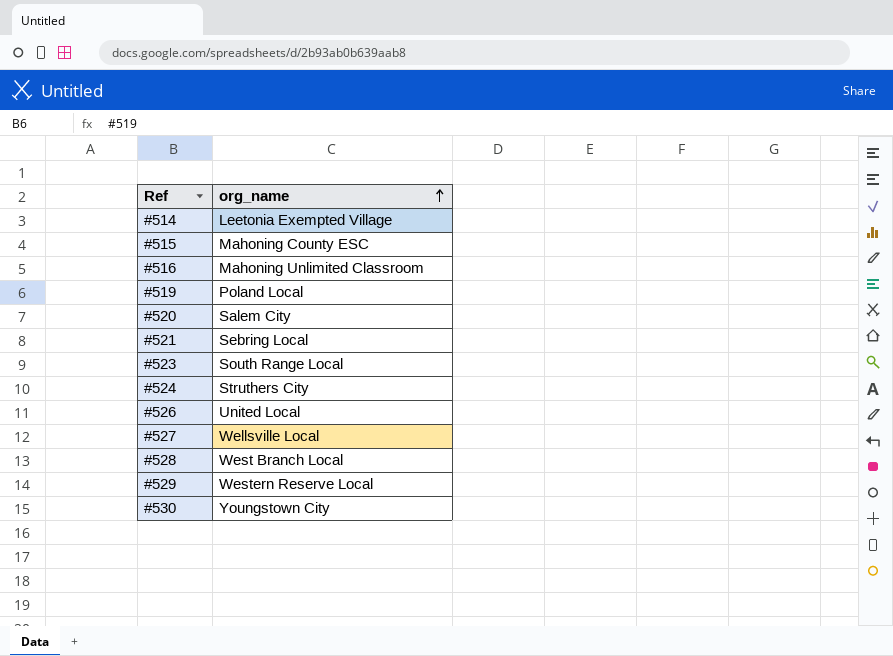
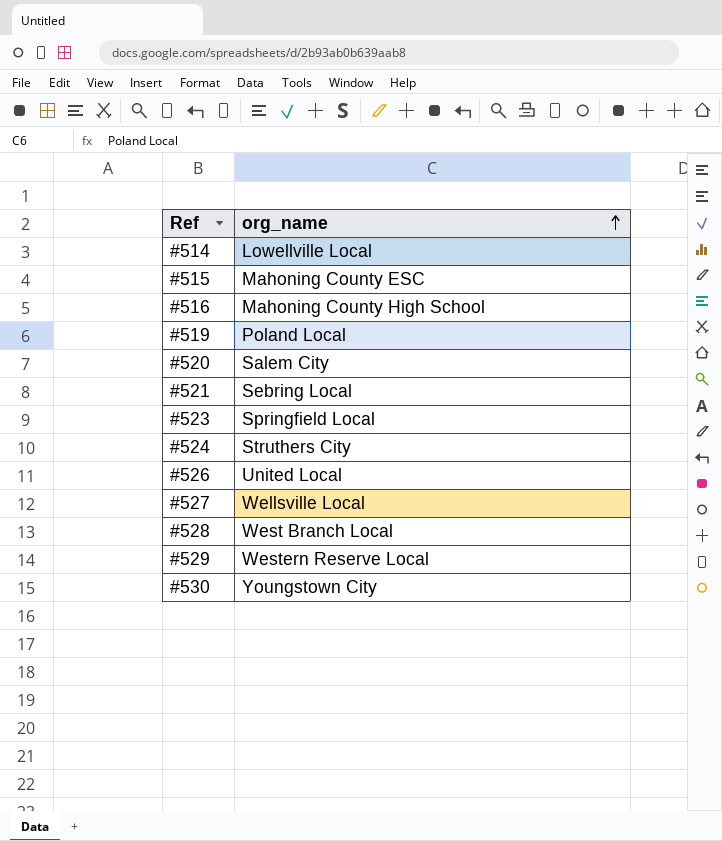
#514 | org_name: Leetonia Exempted Village -> Lowellville Local
#516 | org_name: Mahoning Unlimited Classroom -> Mahoning County High School
#523 | org_name: South Range Local -> Springfield Local

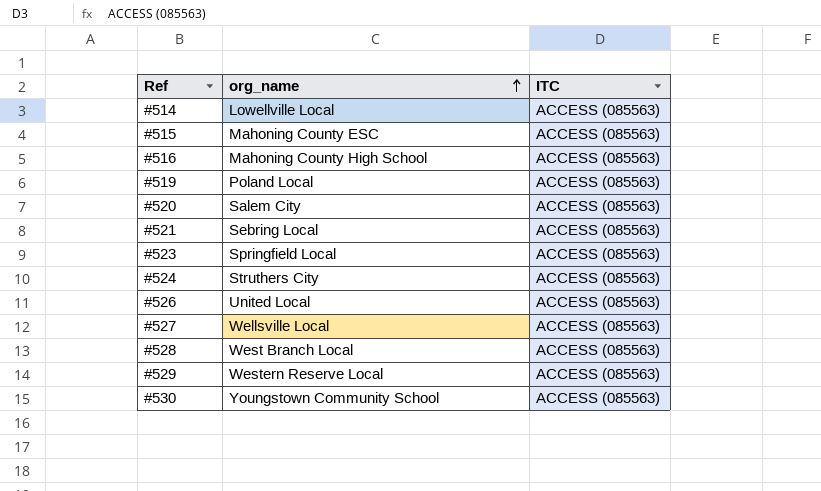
column ITC | position: none -> 3
#530 | org_name: Youngstown City -> Youngstown Community School

